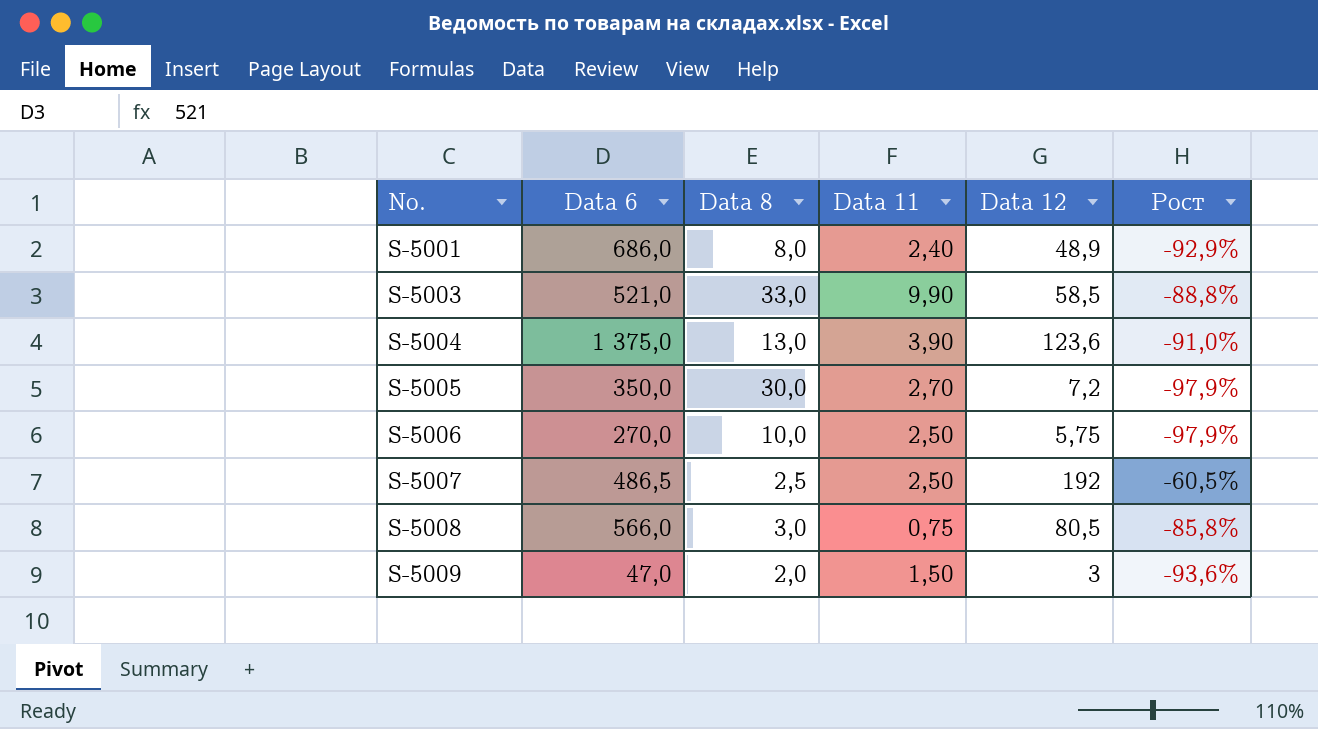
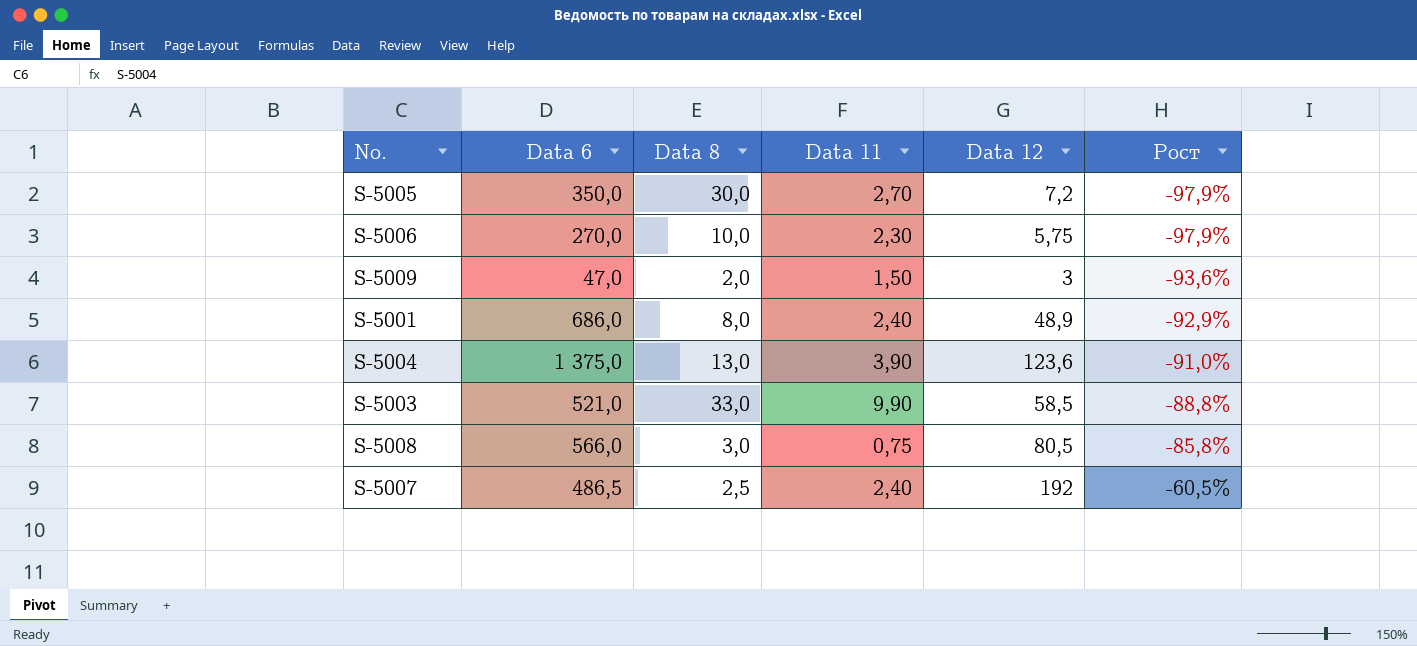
row order: No. ascending -> Рост ascending
S-5006 | Data 11: 2,50 -> 2,30
S-5007 | Data 11: 2,50 -> 2,40

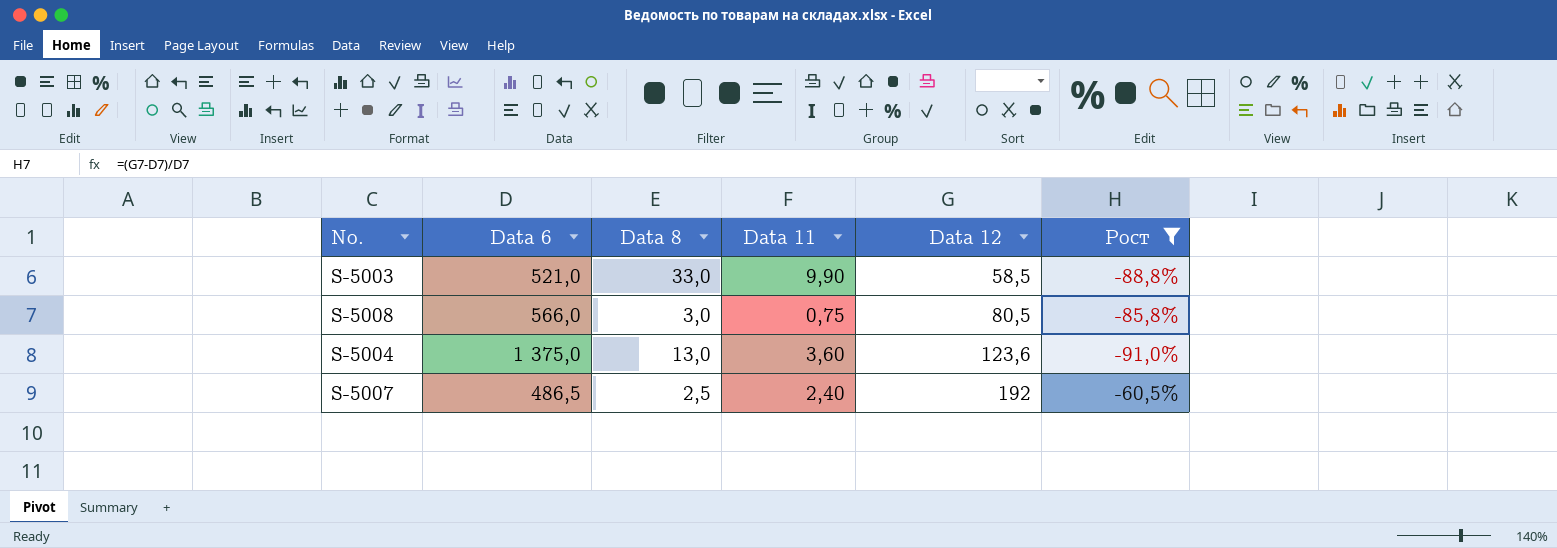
filter: none -> Рост >= -91,0%
row order: Рост ascending -> Data 12 ascending
S-5004 | Data 11: 3,90 -> 3,60

